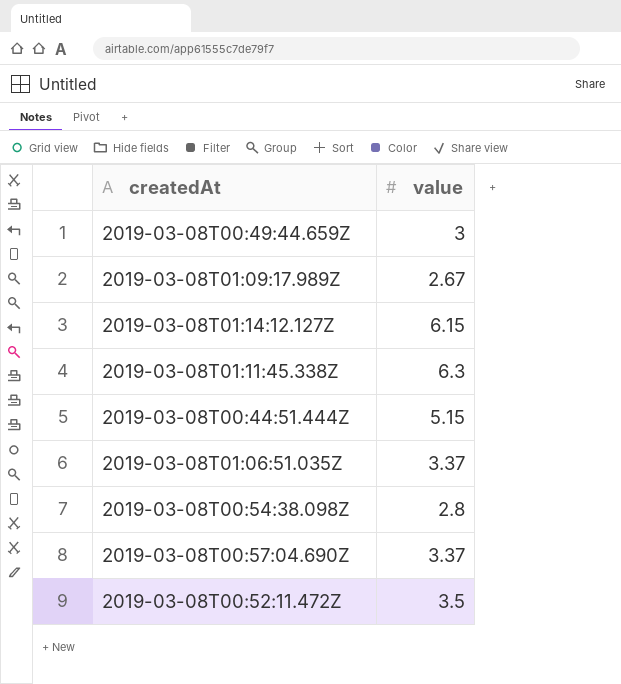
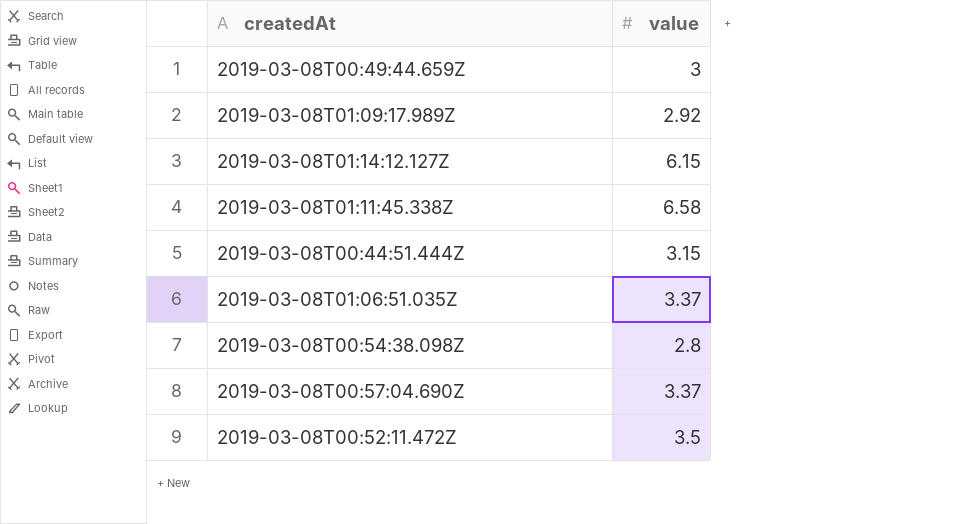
2019-03-08T01:09:17.989Z | value: 2.67 -> 2.92
2019-03-08T01:11:45.338Z | value: 6.3 -> 6.58
2019-03-08T00:44:51.444Z | value: 5.15 -> 3.15

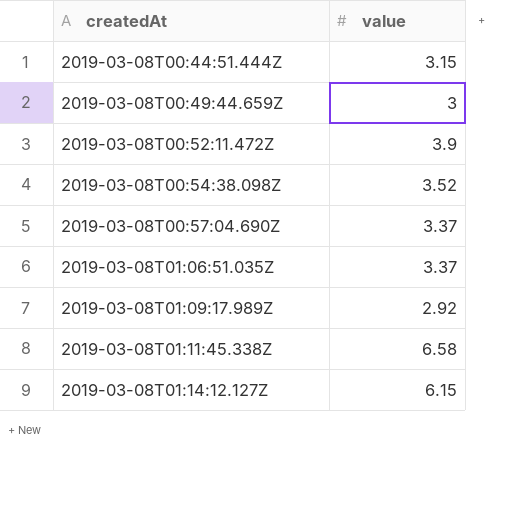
row order: none -> createdAt ascending
2019-03-08T00:52:11.472Z | value: 3.5 -> 3.9
2019-03-08T00:54:38.098Z | value: 2.8 -> 3.52

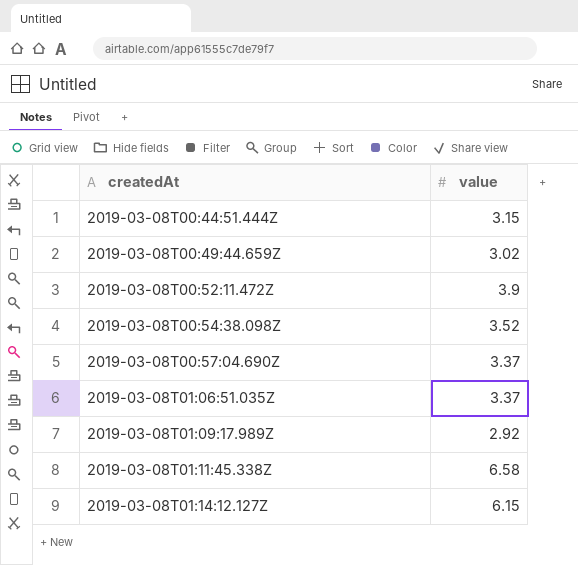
2019-03-08T00:49:44.659Z | value: 3 -> 3.02

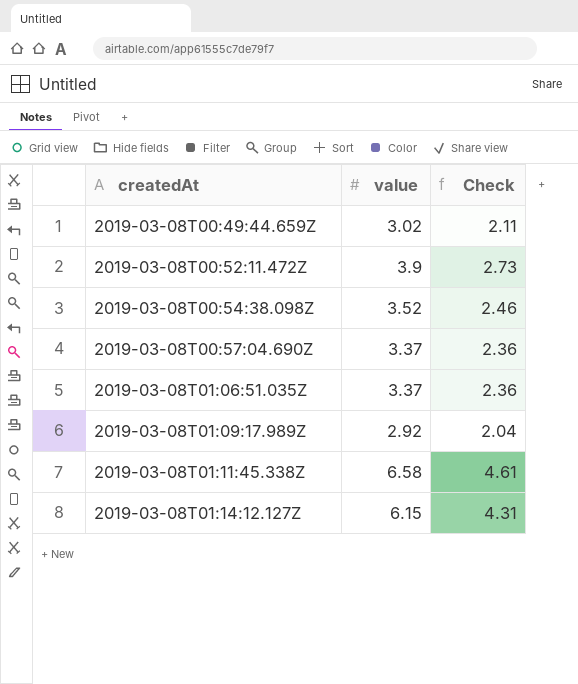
column Check | formula: none -> [value] * 0.7
row 2019-03-08T00:44:51.444Z: 3.15 -> none

